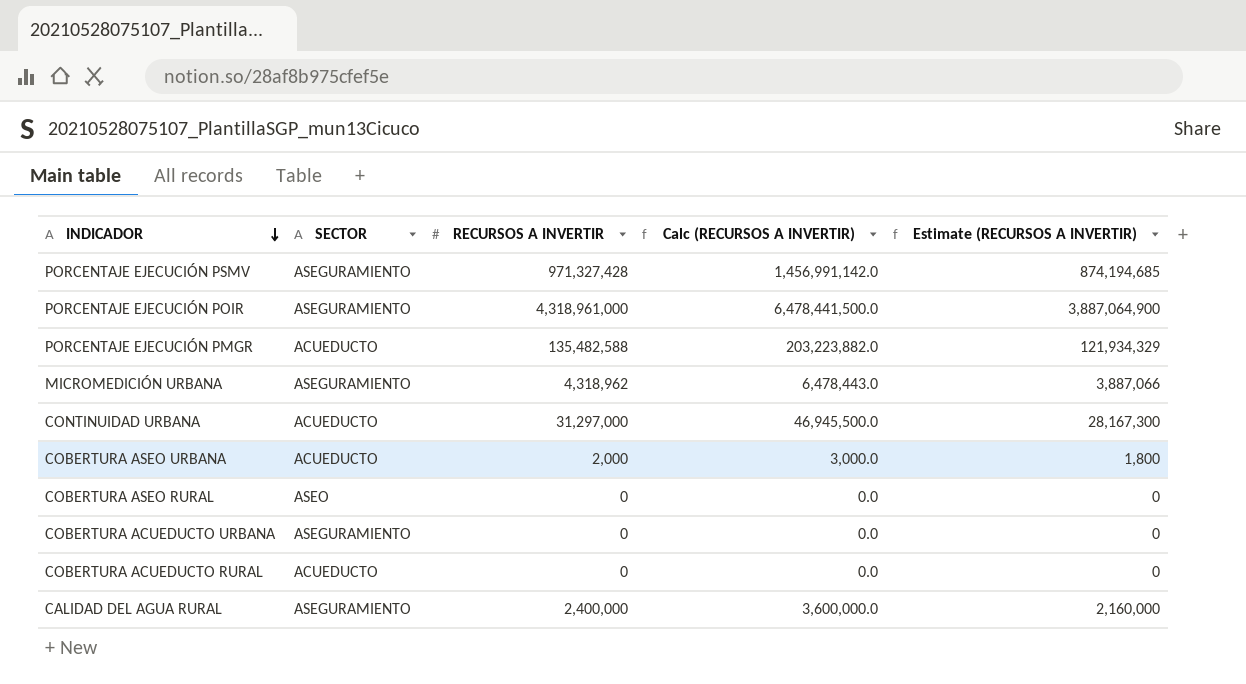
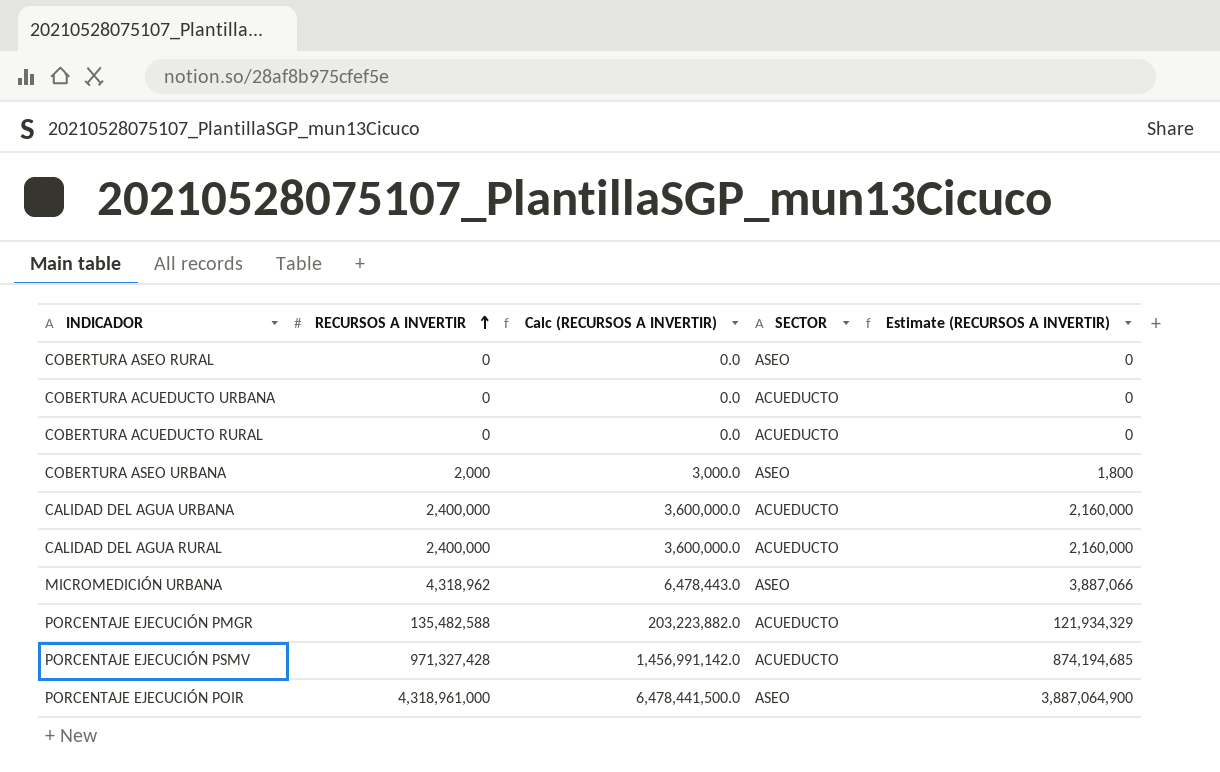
row order: INDICADOR descending -> RECURSOS A INVERTIR ascending
column SECTOR | position: 2 -> 4
row CONTINUIDAD URBANA: ACUEDUCTO | 31,297,000 | 46,945,500.0 | 28,167,300 -> none
COBERTURA ACUEDUCTO URBANA | SECTOR: ASEGURAMIENTO -> ACUEDUCTO
COBERTURA ASEO URBANA | SECTOR: ACUEDUCTO -> ASEO
row CALIDAD DEL AGUA URBANA: none -> 2,400,000 | 3,600,000.0 | ACUEDUCTO | 2,160,000
CALIDAD DEL AGUA RURAL | SECTOR: ASEGURAMIENTO -> ACUEDUCTO
MICROMEDICIÓN URBANA | SECTOR: ASEGURAMIENTO -> ASEO
PORCENTAJE EJECUCIÓN PSMV | SECTOR: ASEGURAMIENTO -> ACUEDUCTO
PORCENTAJE EJECUCIÓN POIR | SECTOR: ASEGURAMIENTO -> ASEO

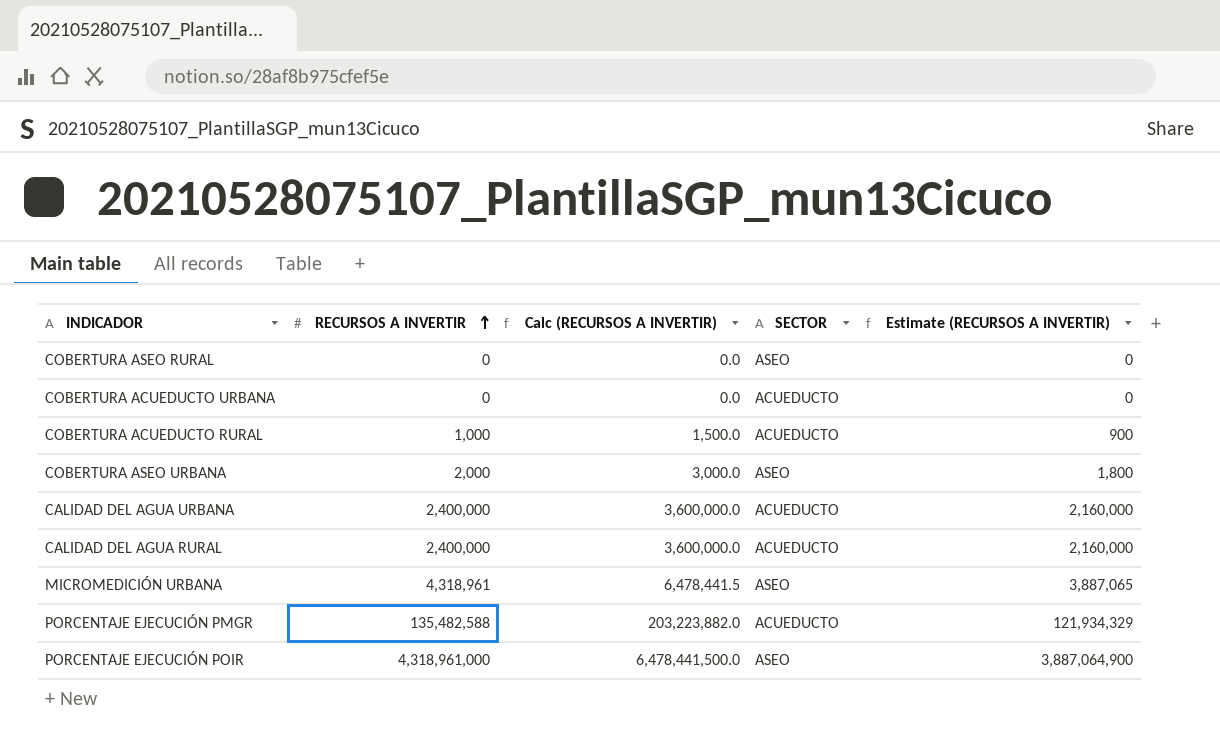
row PORCENTAJE EJECUCIÓN PSMV: 971,327,428 | 1,456,991,142.0 | ACUEDUCTO | 874,194,685 -> none
COBERTURA ACUEDUCTO RURAL | RECURSOS A INVERTIR: 0 -> 1,000
COBERTURA ACUEDUCTO RURAL | Calc (RECURSOS A INVERTIR): 0.0 -> 1,500.0
COBERTURA ACUEDUCTO RURAL | Estimate (RECURSOS A INVERTIR): 0 -> 900
MICROMEDICIÓN URBANA | RECURSOS A INVERTIR: 4,318,962 -> 4,318,961
MICROMEDICIÓN URBANA | Calc (RECURSOS A INVERTIR): 6,478,443.0 -> 6,478,441.5
MICROMEDICIÓN URBANA | Estimate (RECURSOS A INVERTIR): 3,887,066 -> 3,887,065

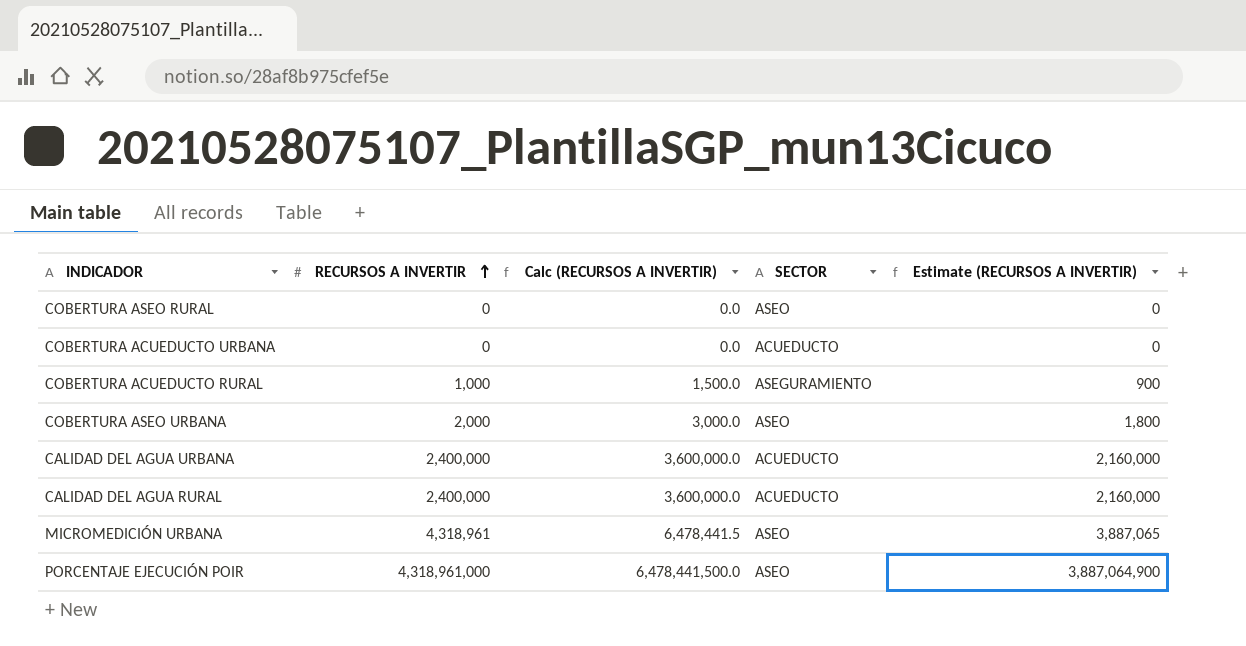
row PORCENTAJE EJECUCIÓN PMGR: 135,482,588 | 203,223,882.0 | ACUEDUCTO | 121,934,329 -> none
COBERTURA ACUEDUCTO RURAL | SECTOR: ACUEDUCTO -> ASEGURAMIENTO

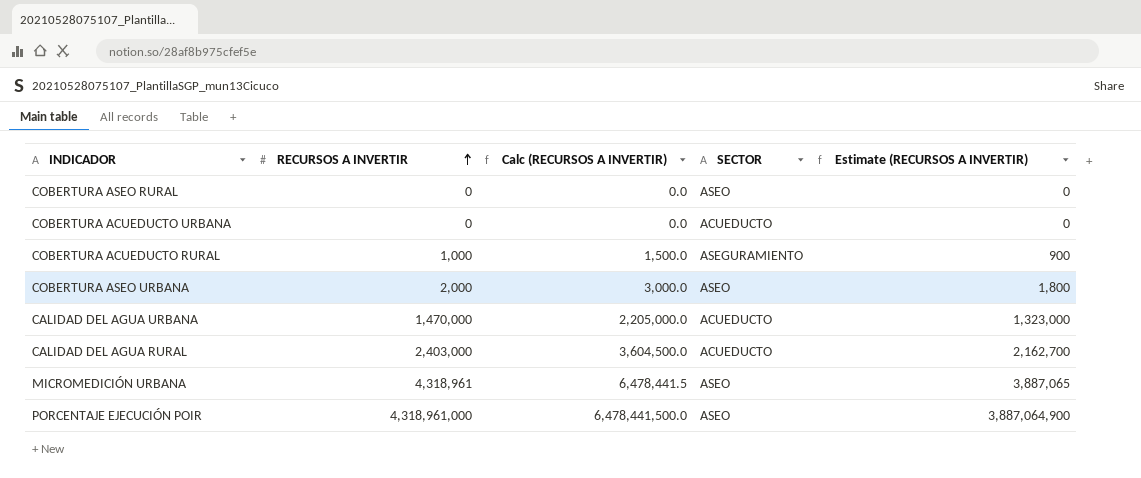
CALIDAD DEL AGUA URBANA | RECURSOS A INVERTIR: 2,400,000 -> 1,470,000
CALIDAD DEL AGUA URBANA | Calc (RECURSOS A INVERTIR): 3,600,000.0 -> 2,205,000.0
CALIDAD DEL AGUA URBANA | Estimate (RECURSOS A INVERTIR): 2,160,000 -> 1,323,000
CALIDAD DEL AGUA RURAL | RECURSOS A INVERTIR: 2,400,000 -> 2,403,000
CALIDAD DEL AGUA RURAL | Calc (RECURSOS A INVERTIR): 3,600,000.0 -> 3,604,500.0
CALIDAD DEL AGUA RURAL | Estimate (RECURSOS A INVERTIR): 2,160,000 -> 2,162,700

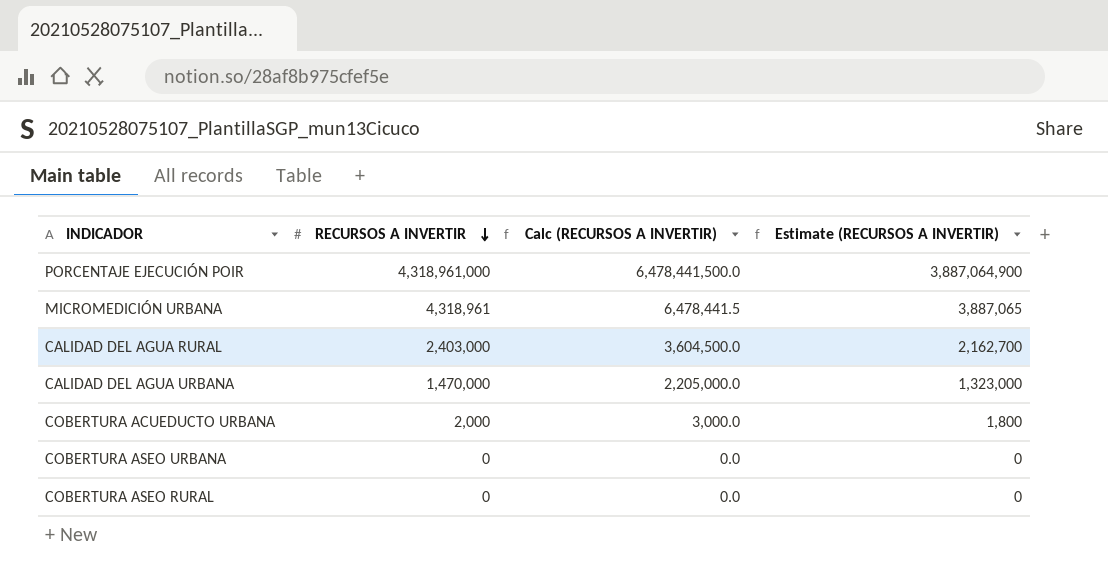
row order: RECURSOS A INVERTIR ascending -> RECURSOS A INVERTIR descending
column SECTOR | position: 4 -> none
row COBERTURA ACUEDUCTO RURAL: 1,000 | 1,500.0 | ASEGURAMIENTO | 900 -> none
COBERTURA ACUEDUCTO URBANA | RECURSOS A INVERTIR: 0 -> 2,000
COBERTURA ACUEDUCTO URBANA | Calc (RECURSOS A INVERTIR): 0.0 -> 3,000.0
COBERTURA ACUEDUCTO URBANA | Estimate (RECURSOS A INVERTIR): 0 -> 1,800
COBERTURA ASEO URBANA | RECURSOS A INVERTIR: 2,000 -> 0
COBERTURA ASEO URBANA | Calc (RECURSOS A INVERTIR): 3,000.0 -> 0.0
COBERTURA ASEO URBANA | Estimate (RECURSOS A INVERTIR): 1,800 -> 0

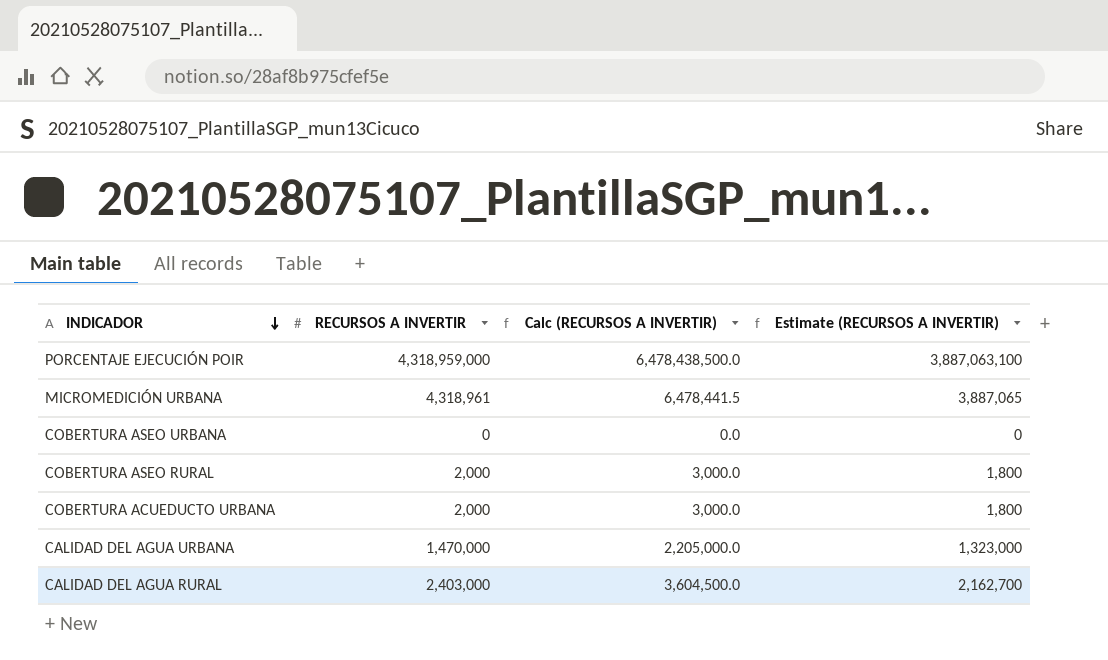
row order: RECURSOS A INVERTIR descending -> INDICADOR descending
PORCENTAJE EJECUCIÓN POIR | RECURSOS A INVERTIR: 4,318,961,000 -> 4,318,959,000
PORCENTAJE EJECUCIÓN POIR | Calc (RECURSOS A INVERTIR): 6,478,441,500.0 -> 6,478,438,500.0
PORCENTAJE EJECUCIÓN POIR | Estimate (RECURSOS A INVERTIR): 3,887,064,900 -> 3,887,063,100
COBERTURA ASEO RURAL | RECURSOS A INVERTIR: 0 -> 2,000
COBERTURA ASEO RURAL | Calc (RECURSOS A INVERTIR): 0.0 -> 3,000.0
COBERTURA ASEO RURAL | Estimate (RECURSOS A INVERTIR): 0 -> 1,800

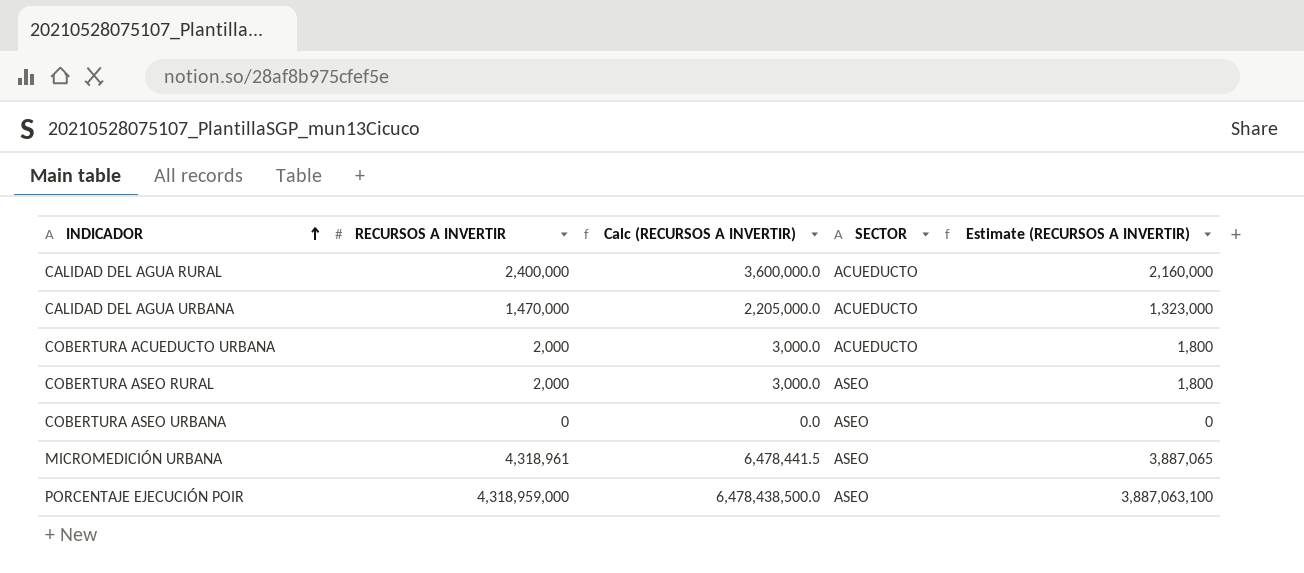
row order: INDICADOR descending -> INDICADOR ascending
column SECTOR | position: none -> 4
CALIDAD DEL AGUA RURAL | RECURSOS A INVERTIR: 2,403,000 -> 2,400,000
CALIDAD DEL AGUA RURAL | Calc (RECURSOS A INVERTIR): 3,604,500.0 -> 3,600,000.0
CALIDAD DEL AGUA RURAL | Estimate (RECURSOS A INVERTIR): 2,162,700 -> 2,160,000

